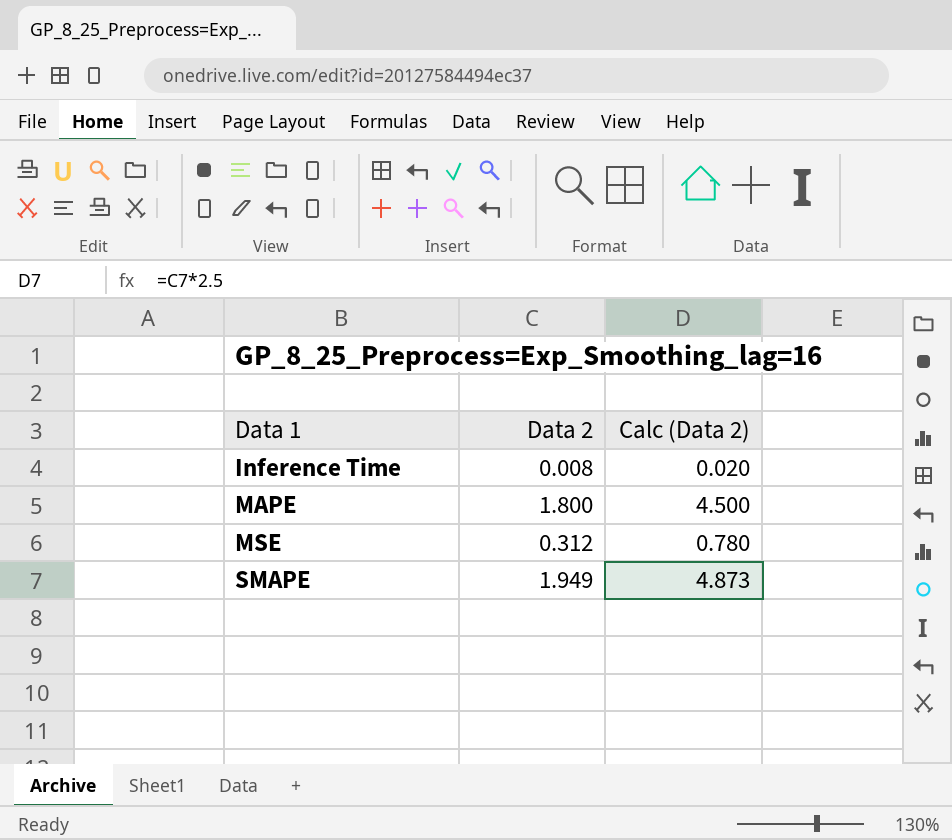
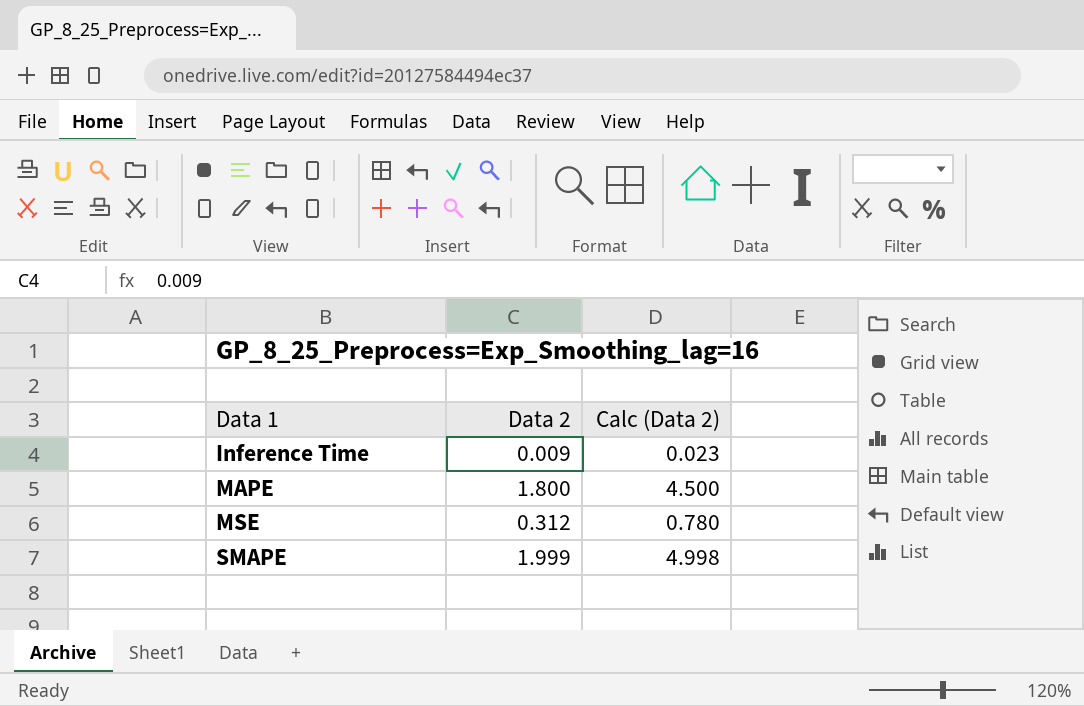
Inference Time | Data 2: 0.008 -> 0.009
Inference Time | Calc (Data 2): 0.020 -> 0.023
SMAPE | Data 2: 1.949 -> 1.999
SMAPE | Calc (Data 2): 4.873 -> 4.998

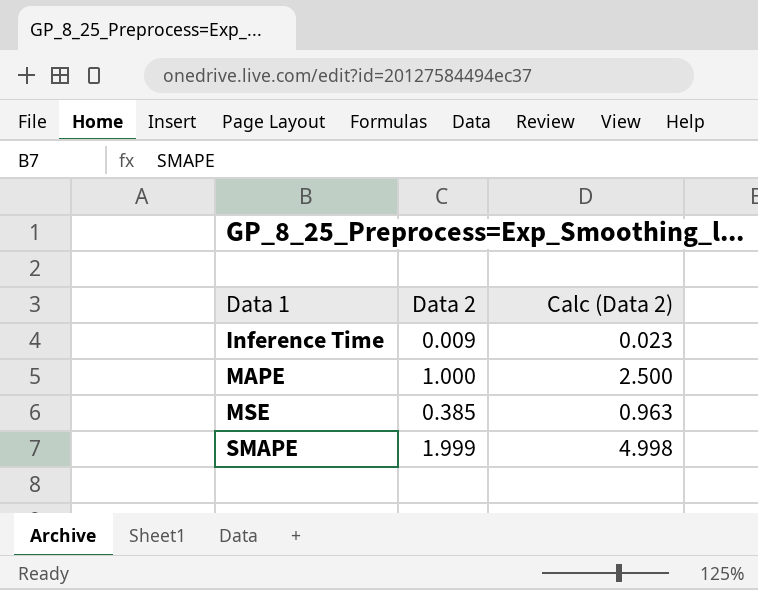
MAPE | Data 2: 1.800 -> 1.000
MAPE | Calc (Data 2): 4.500 -> 2.500
MSE | Data 2: 0.312 -> 0.385
MSE | Calc (Data 2): 0.780 -> 0.963

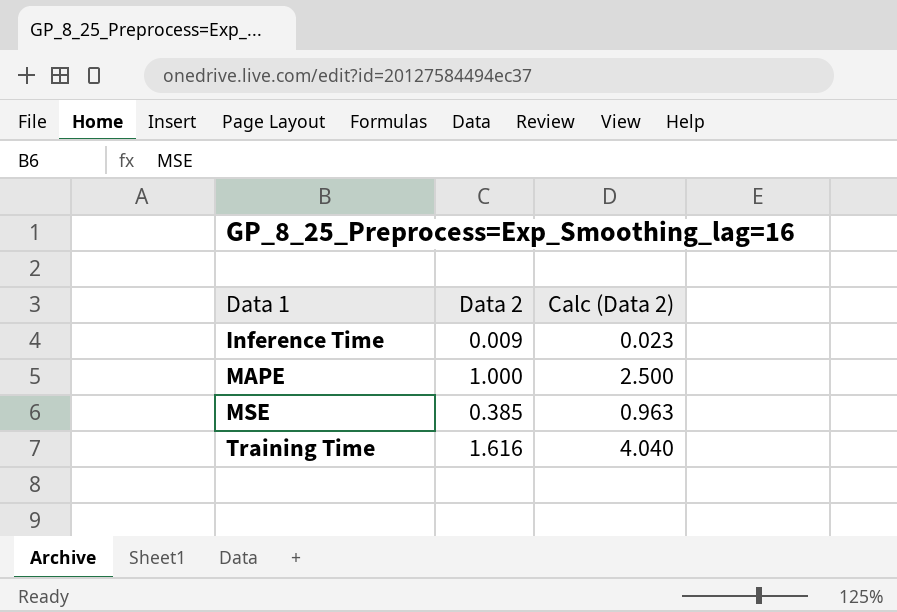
row SMAPE: 1.999 | 4.998 -> none
row Training Time: none -> 1.616 | 4.040

